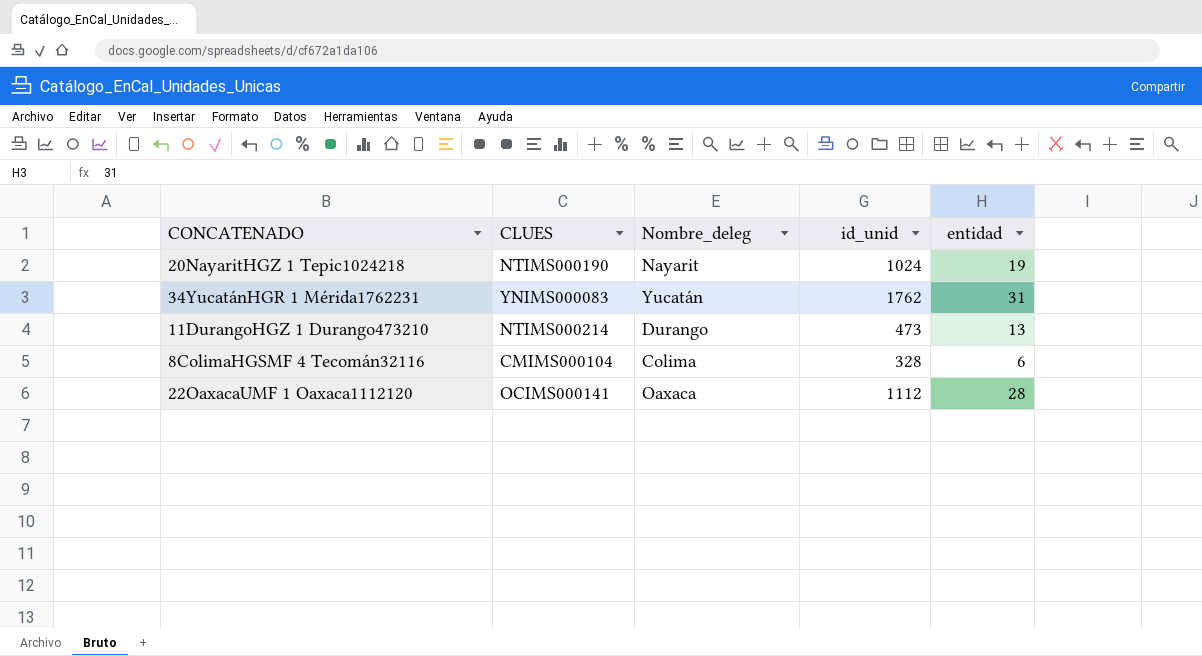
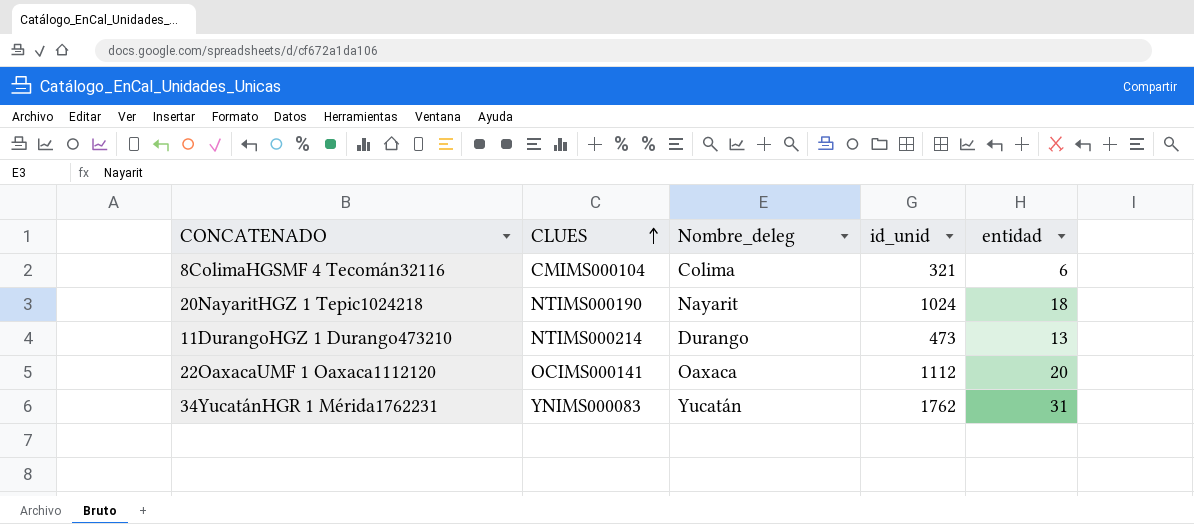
row order: none -> CLUES ascending
8ColimaHGSMF 4 Tecomán32116 | id_unid: 328 -> 321
20NayaritHGZ 1 Tepic1024218 | entidad: 19 -> 18
22OaxacaUMF 1 Oaxaca1112120 | entidad: 28 -> 20

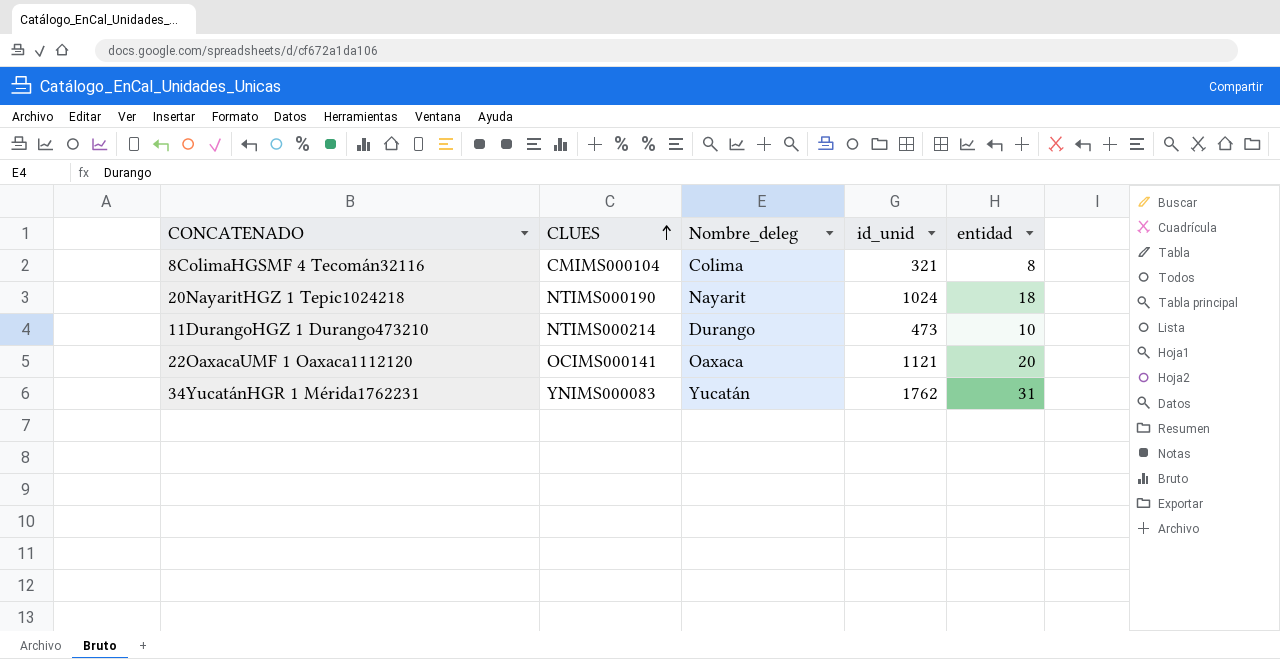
8ColimaHGSMF 4 Tecomán32116 | entidad: 6 -> 8
11DurangoHGZ 1 Durango473210 | entidad: 13 -> 10
22OaxacaUMF 1 Oaxaca1112120 | id_unid: 1112 -> 1121

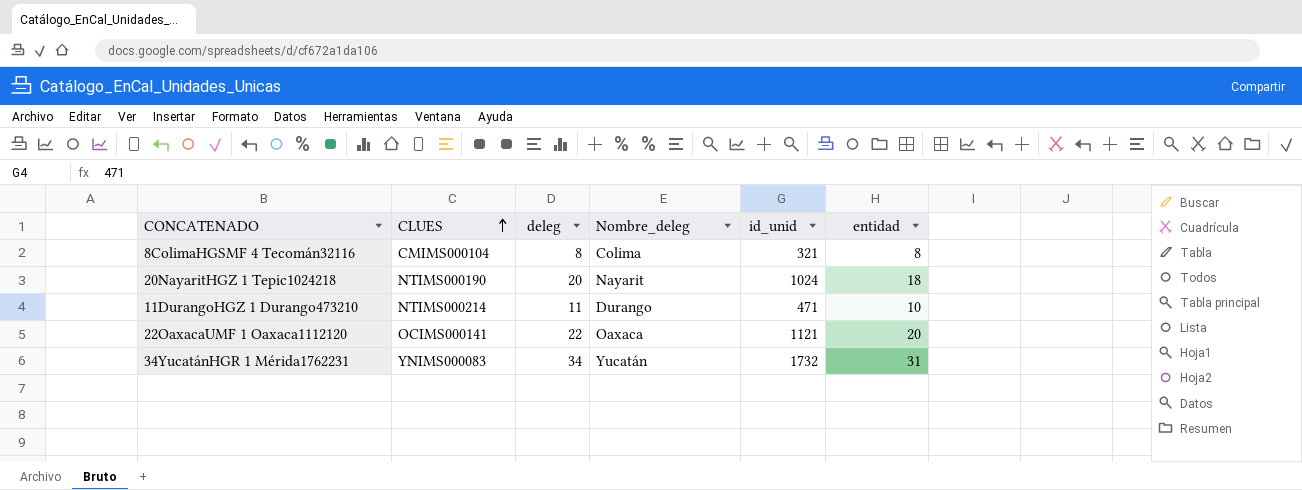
column deleg | position: none -> 3
11DurangoHGZ 1 Durango473210 | id_unid: 473 -> 471
34YucatánHGR 1 Mérida1762231 | id_unid: 1762 -> 1732

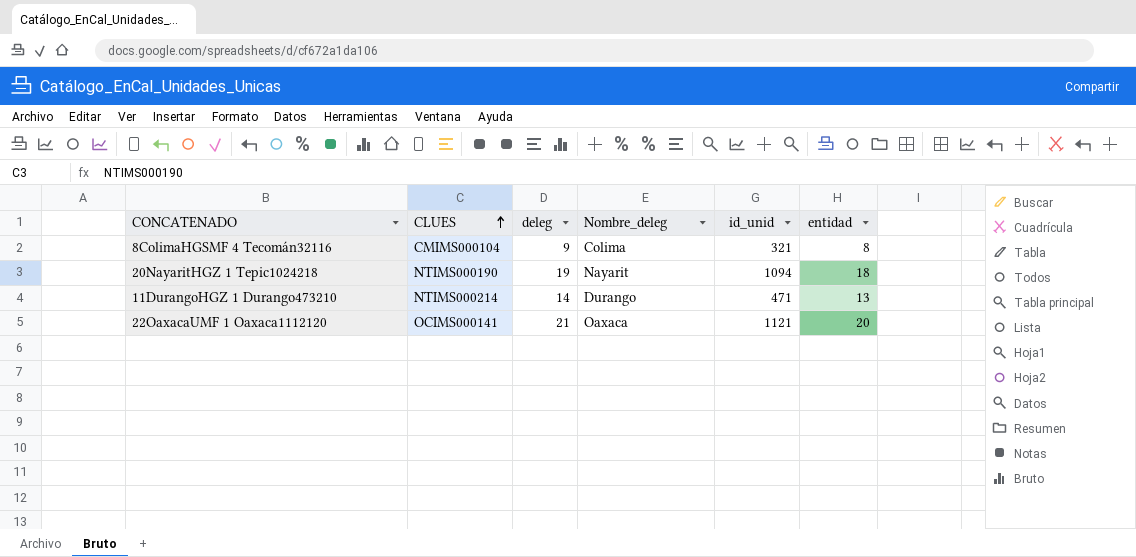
row 34YucatánHGR 1 Mérida1762231: YNIMS000083 | 34 | Yucatán | 1732 | 31 -> none
8ColimaHGSMF 4 Tecomán32116 | deleg: 8 -> 9
20NayaritHGZ 1 Tepic1024218 | deleg: 20 -> 19
20NayaritHGZ 1 Tepic1024218 | id_unid: 1024 -> 1094
11DurangoHGZ 1 Durango473210 | deleg: 11 -> 14
11DurangoHGZ 1 Durango473210 | entidad: 10 -> 13
22OaxacaUMF 1 Oaxaca1112120 | deleg: 22 -> 21

